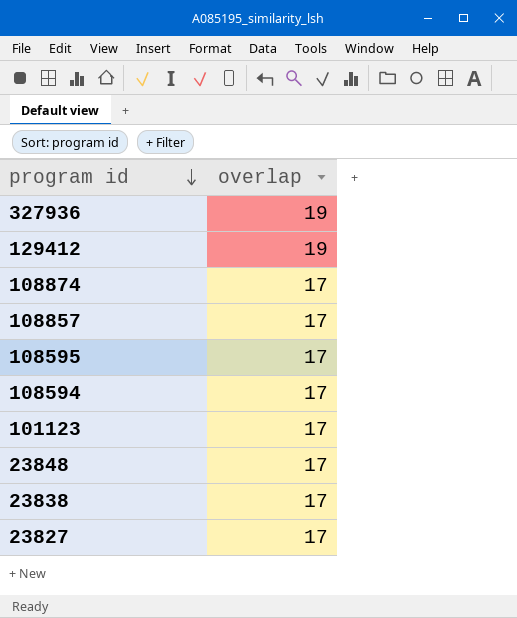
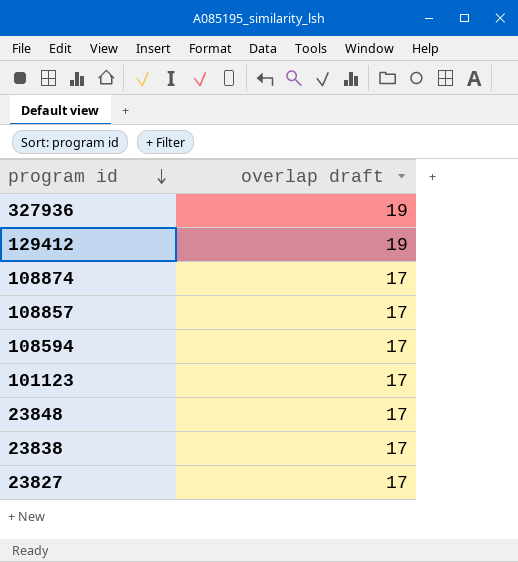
column name: overlap -> overlap draft
row 108595: 17 -> none

